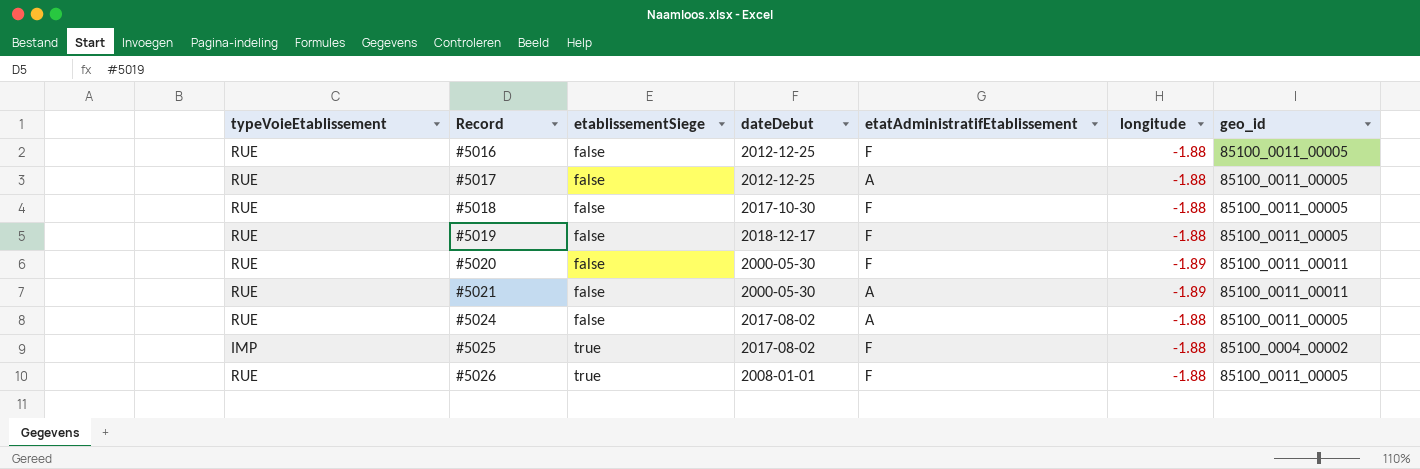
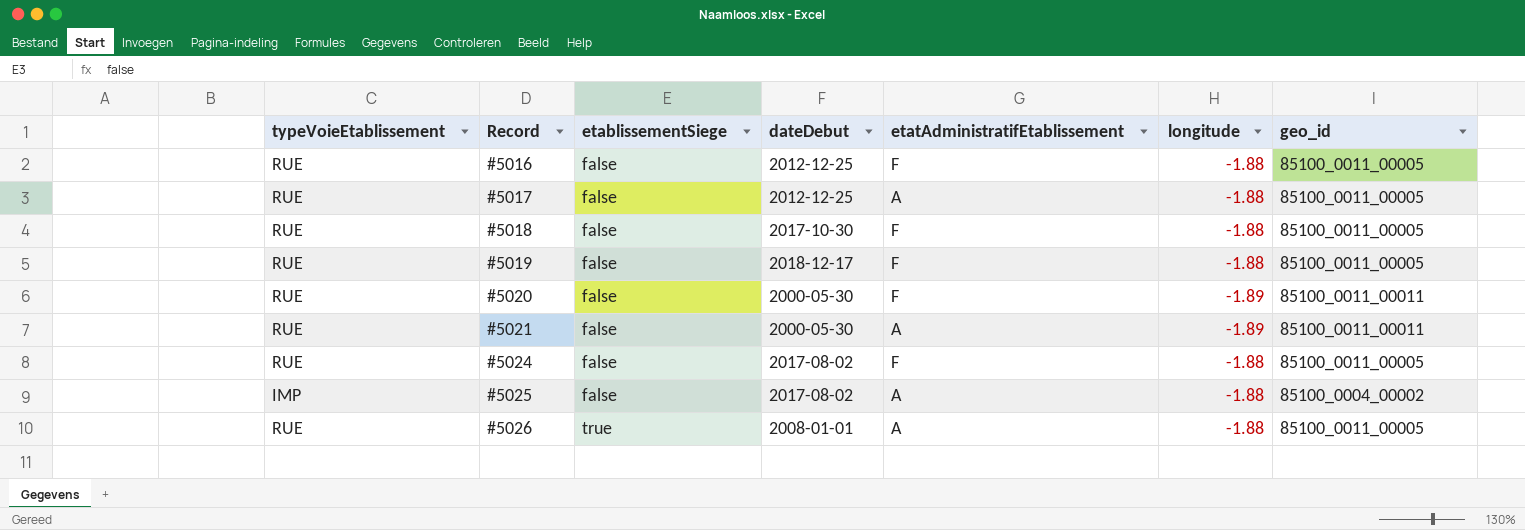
#5024 | etatAdministratifEtablissement: A -> F
#5025 | etablissementSiege: true -> false
#5025 | etatAdministratifEtablissement: F -> A
#5026 | etatAdministratifEtablissement: F -> A

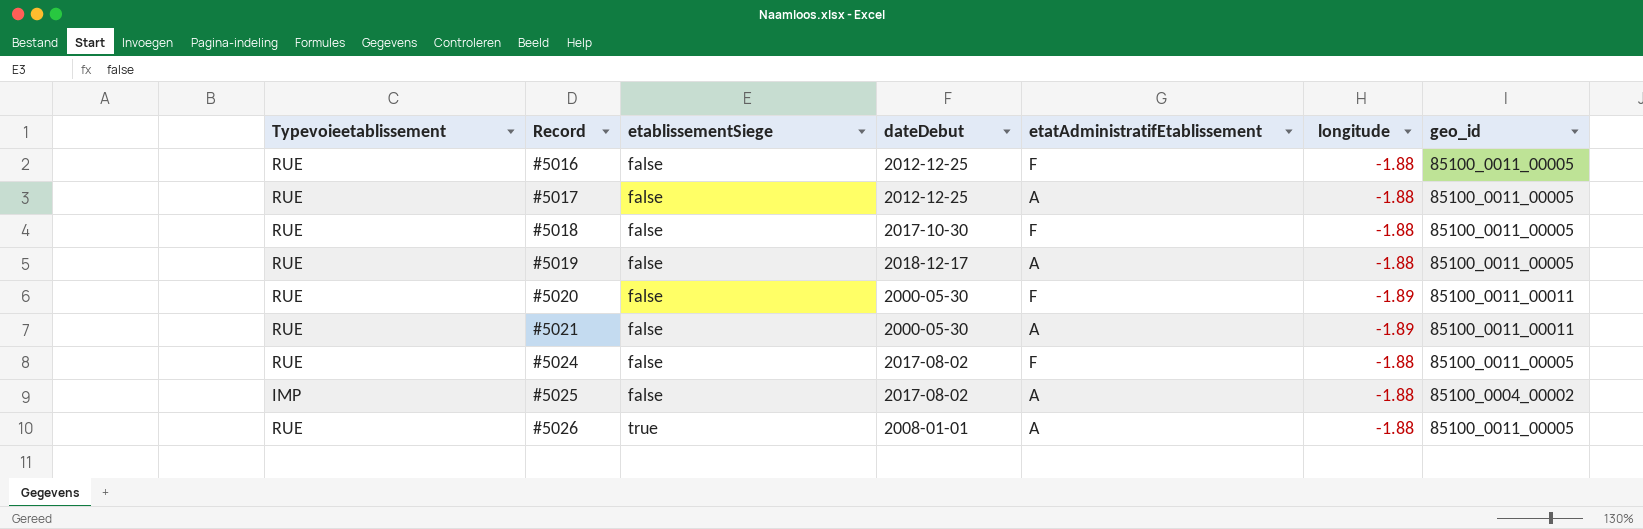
column name: typeVoieEtablissement -> Typevoieetablissement
#5019 | etatAdministratifEtablissement: F -> A

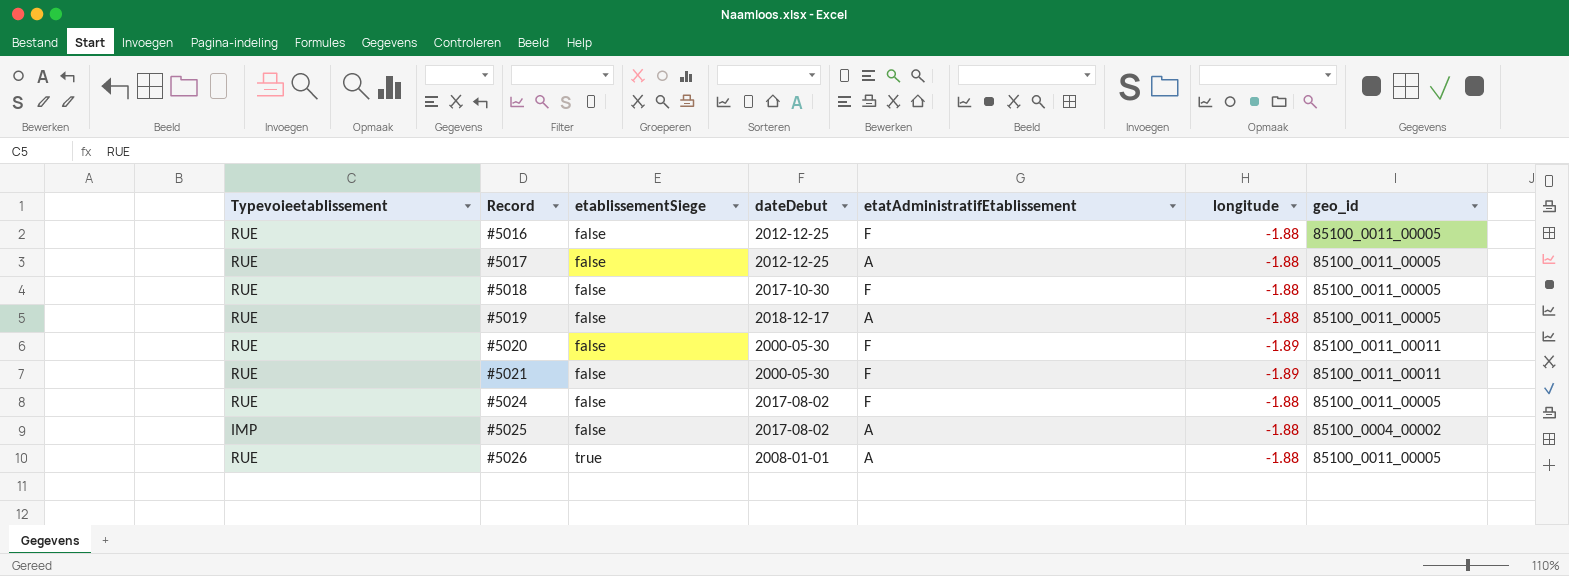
#5021 | etatAdministratifEtablissement: A -> F

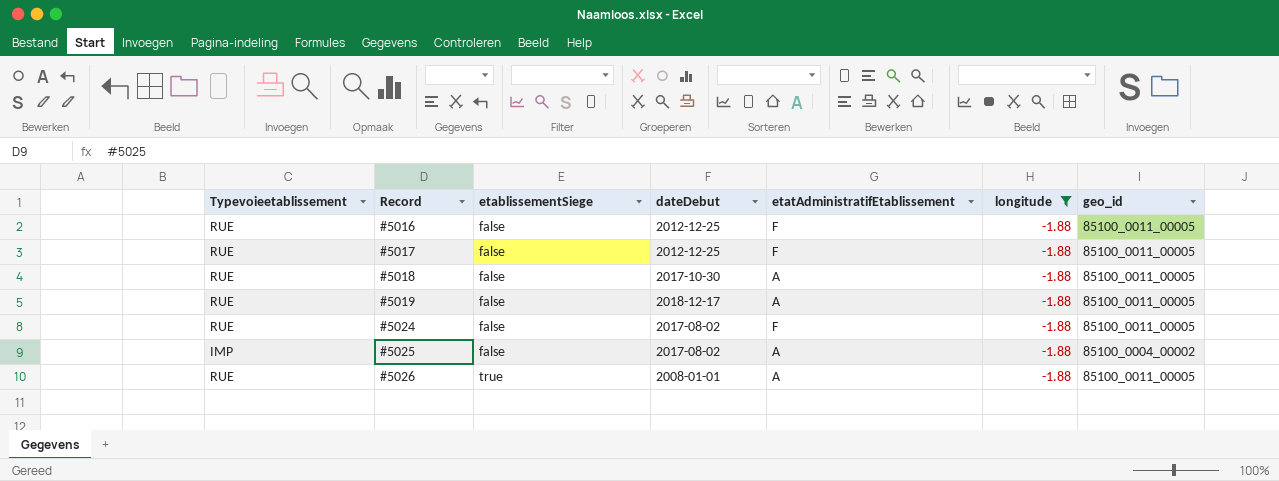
filter: none -> longitude = -1.88
#5017 | etatAdministratifEtablissement: A -> F
#5018 | etatAdministratifEtablissement: F -> A

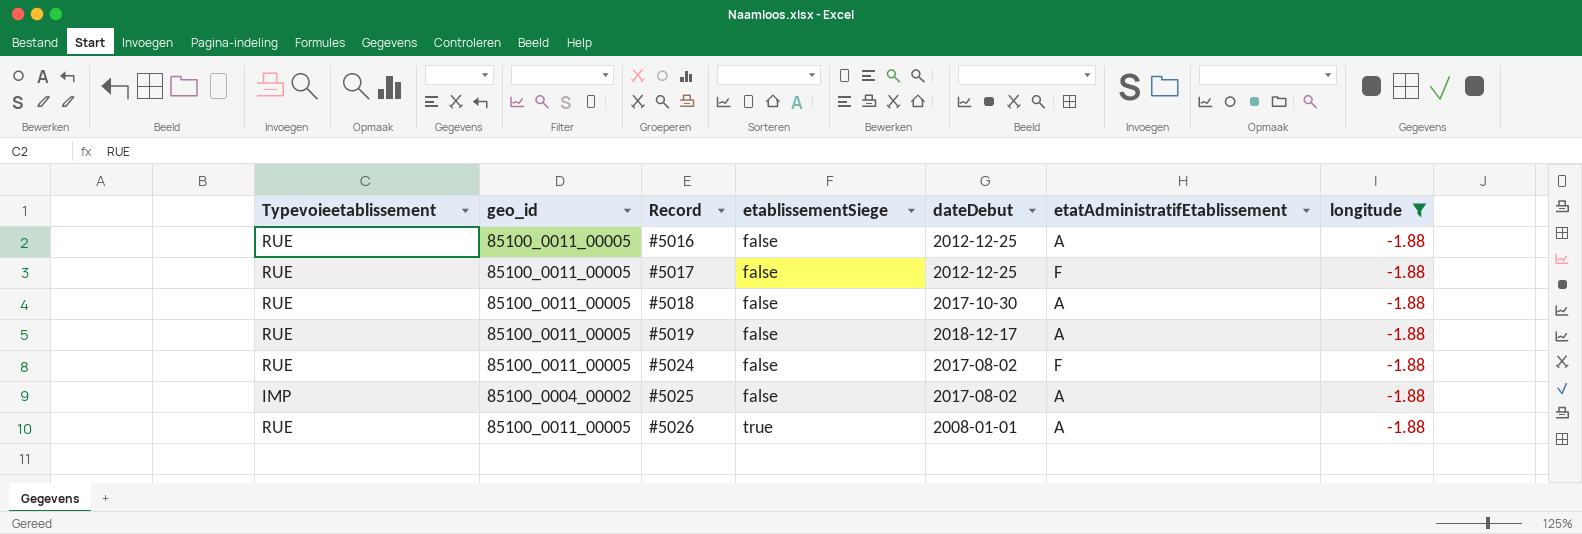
column geo_id | position: 7 -> 2
#5016 | etatAdministratifEtablissement: F -> A

